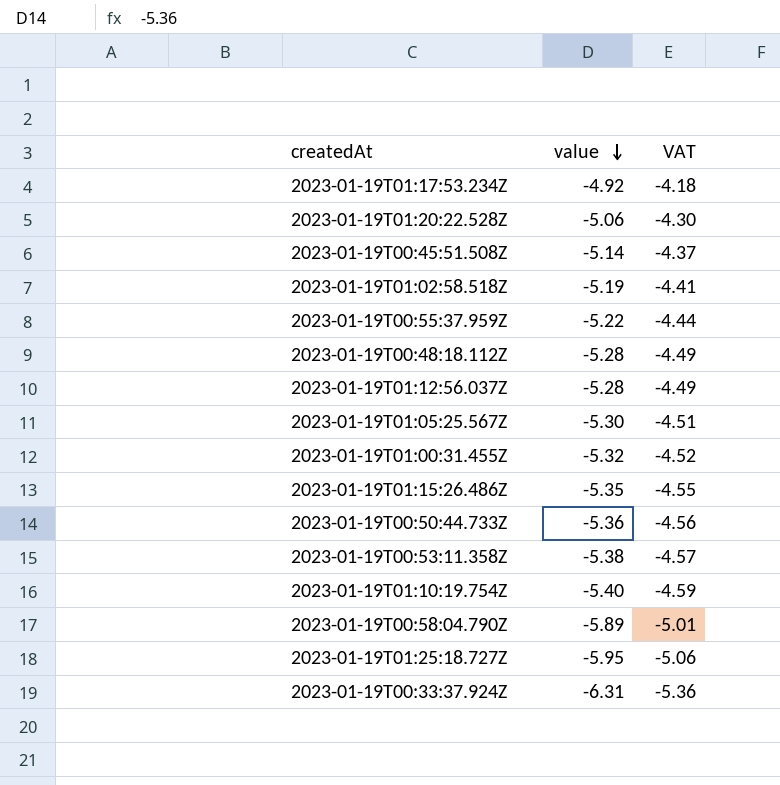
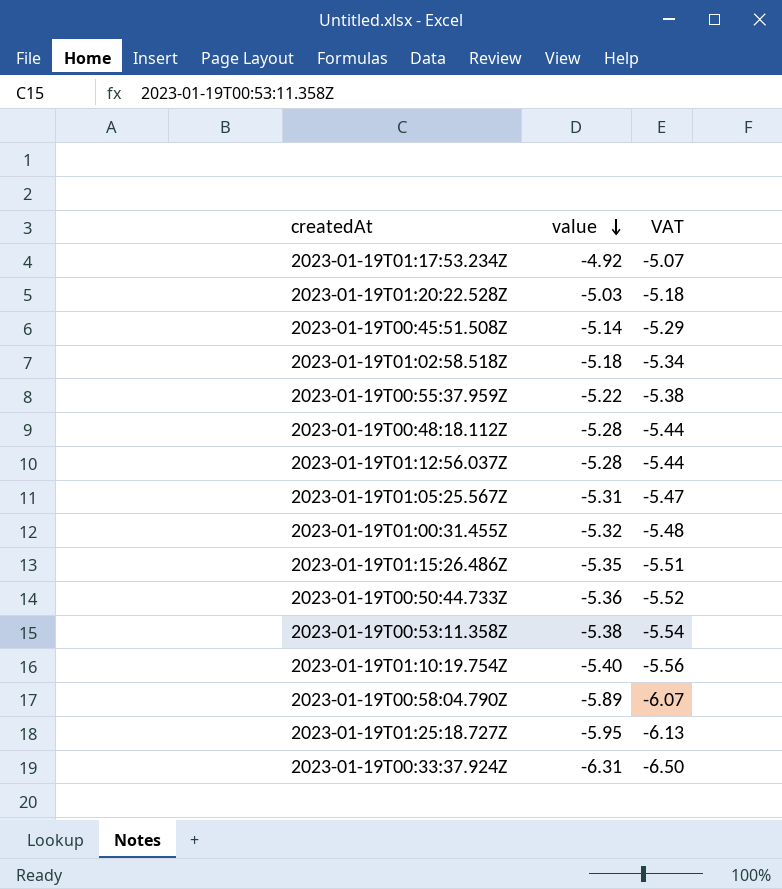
column VAT | formula: [value] * 0.85 -> [value] * 1.03
2023-01-19T01:20:22.528Z | value: -5.06 -> -5.03
2023-01-19T01:02:58.518Z | value: -5.19 -> -5.18
2023-01-19T01:05:25.567Z | value: -5.30 -> -5.31

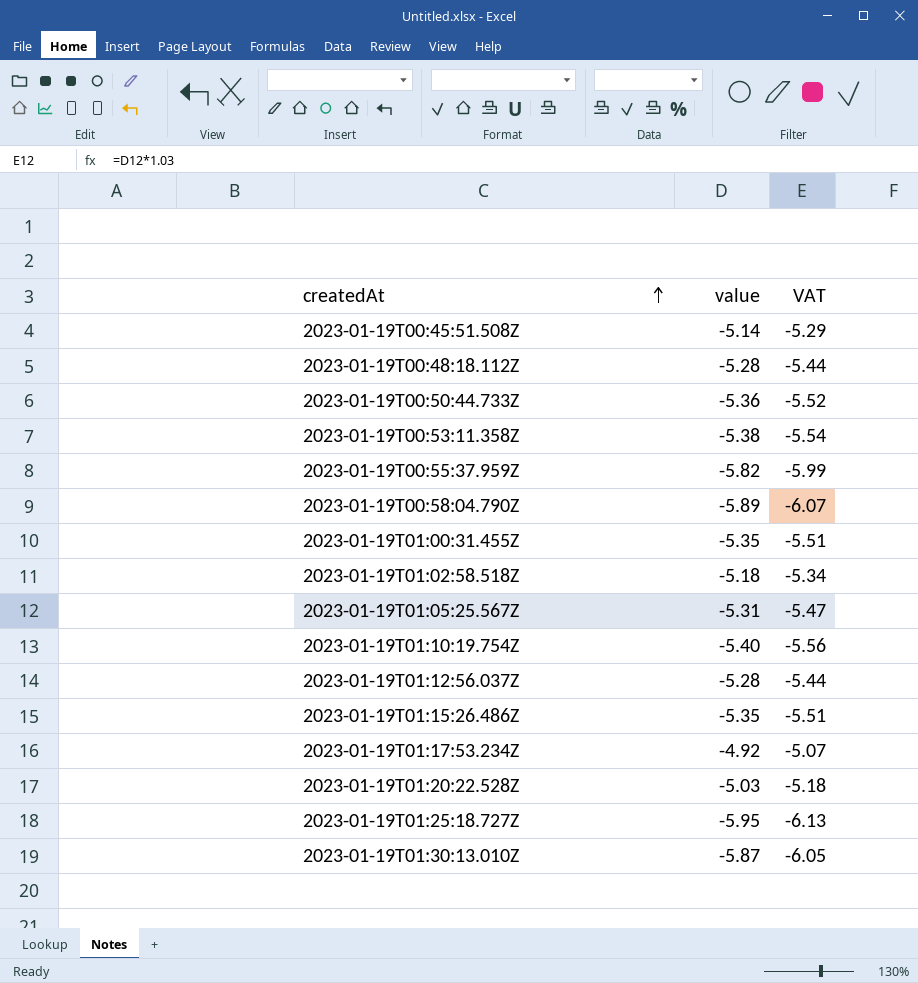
row order: value descending -> createdAt ascending
row 2023-01-19T00:33:37.924Z: -6.31 | -6.50 -> none
2023-01-19T00:55:37.959Z | value: -5.22 -> -5.82
2023-01-19T00:55:37.959Z | VAT: -5.38 -> -5.99
2023-01-19T01:00:31.455Z | value: -5.32 -> -5.35
2023-01-19T01:00:31.455Z | VAT: -5.48 -> -5.51
row 2023-01-19T01:30:13.010Z: none -> -5.87 | -6.05

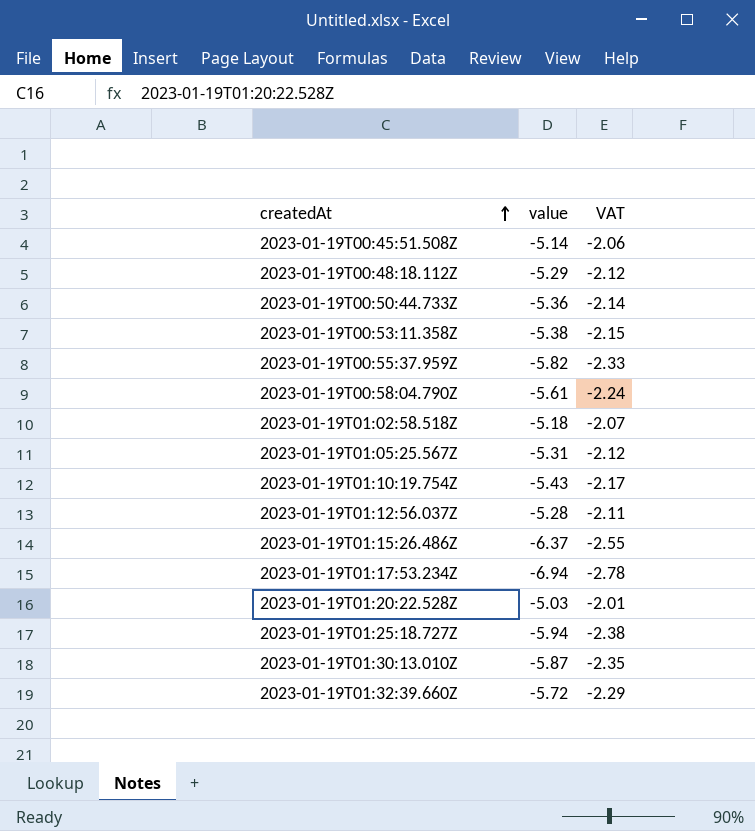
column VAT | formula: [value] * 1.03 -> [value] * 0.4
row 2023-01-19T01:00:31.455Z: -5.35 | -5.51 -> none
2023-01-19T00:48:18.112Z | value: -5.28 -> -5.29
2023-01-19T00:58:04.790Z | value: -5.89 -> -5.61
2023-01-19T01:10:19.754Z | value: -5.40 -> -5.43
2023-01-19T01:15:26.486Z | value: -5.35 -> -6.37
2023-01-19T01:17:53.234Z | value: -4.92 -> -6.94
2023-01-19T01:25:18.727Z | value: -5.95 -> -5.94
row 2023-01-19T01:32:39.660Z: none -> -5.72 | -2.29

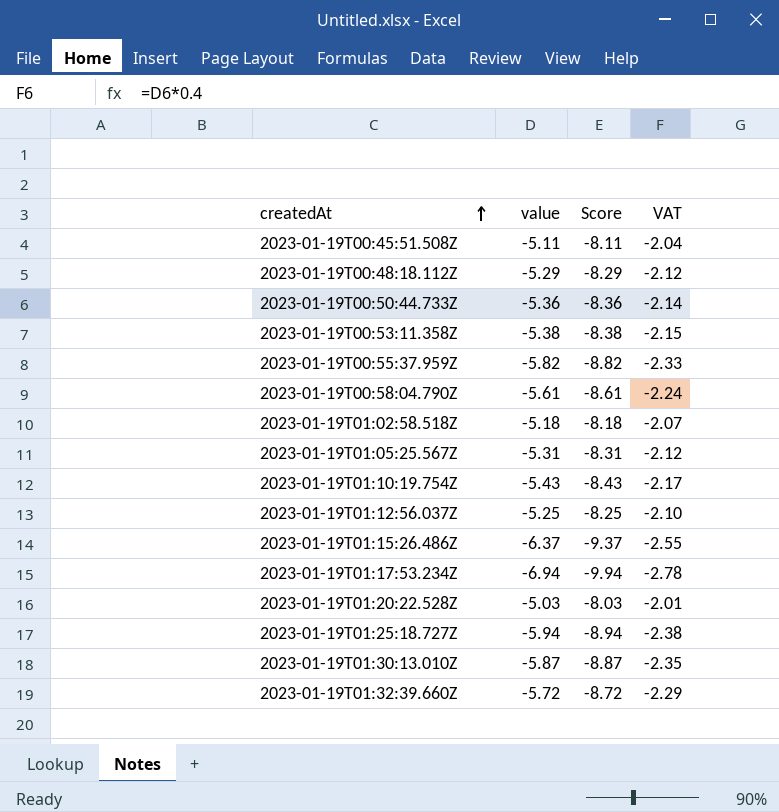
column Score | formula: none -> [value] - 3
2023-01-19T00:45:51.508Z | value: -5.14 -> -5.11
2023-01-19T00:45:51.508Z | VAT: -2.06 -> -2.04
2023-01-19T01:12:56.037Z | value: -5.28 -> -5.25
2023-01-19T01:12:56.037Z | VAT: -2.11 -> -2.10

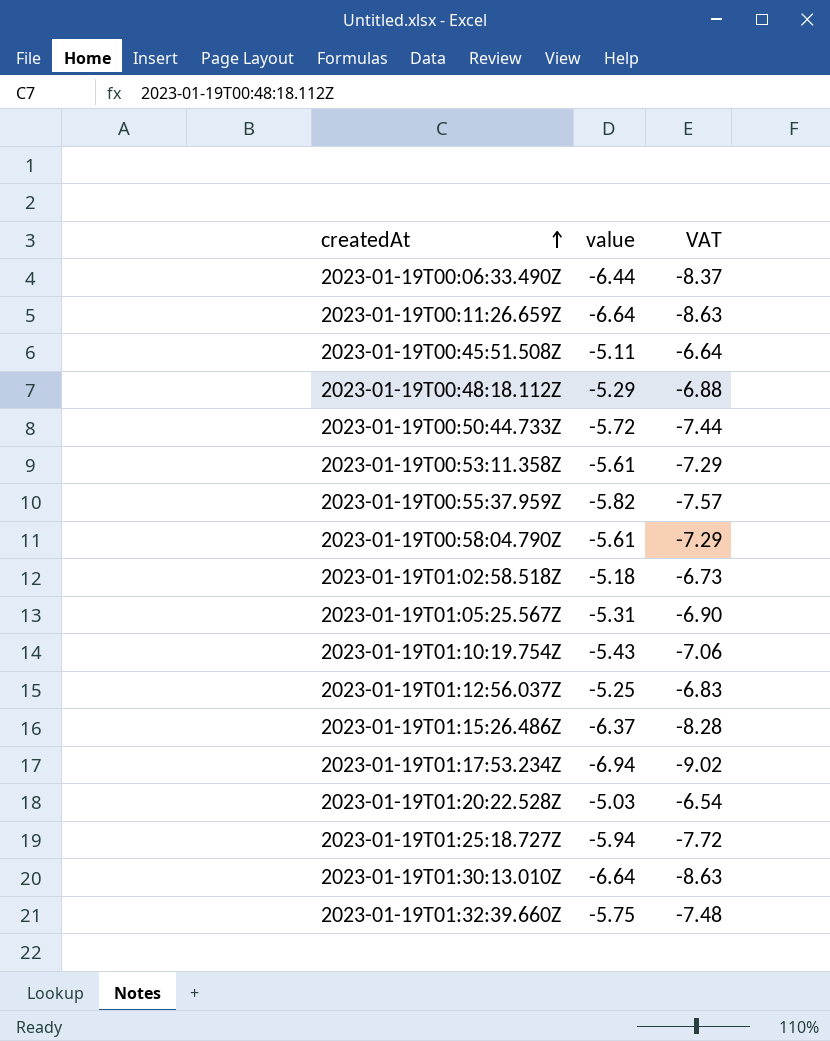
column Score | formula: [value] - 3 -> none
column VAT | formula: [value] * 0.4 -> [value] * 1.3
row 2023-01-19T00:06:33.490Z: none -> -6.44 | -8.37
row 2023-01-19T00:11:26.659Z: none -> -6.64 | -8.63
2023-01-19T00:50:44.733Z | value: -5.36 -> -5.72
2023-01-19T00:53:11.358Z | value: -5.38 -> -5.61
2023-01-19T01:30:13.010Z | value: -5.87 -> -6.64
2023-01-19T01:32:39.660Z | value: -5.72 -> -5.75

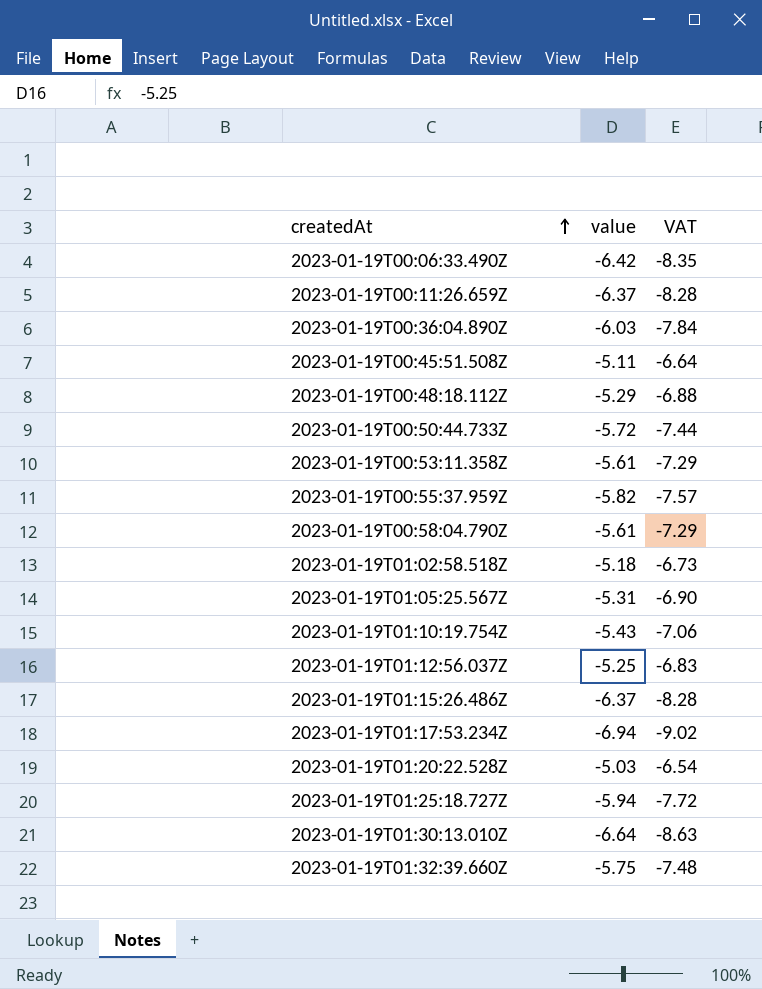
2023-01-19T00:06:33.490Z | value: -6.44 -> -6.42
2023-01-19T00:06:33.490Z | VAT: -8.37 -> -8.35
2023-01-19T00:11:26.659Z | value: -6.64 -> -6.37
2023-01-19T00:11:26.659Z | VAT: -8.63 -> -8.28
row 2023-01-19T00:36:04.890Z: none -> -6.03 | -7.84

